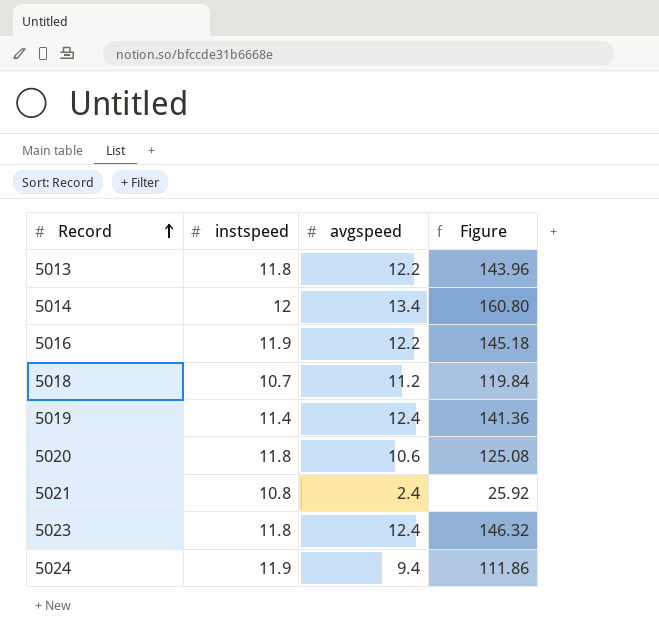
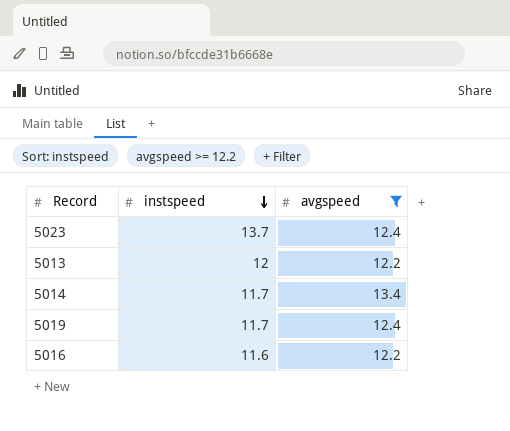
filter: none -> avgspeed >= 12.2
row order: Record ascending -> instspeed descending
column Figure | formula: [instspeed] * [avgspeed] -> none
5023 | instspeed: 11.8 -> 13.7
5013 | instspeed: 11.8 -> 12
5014 | instspeed: 12 -> 11.7
5019 | instspeed: 11.4 -> 11.7
5016 | instspeed: 11.9 -> 11.6

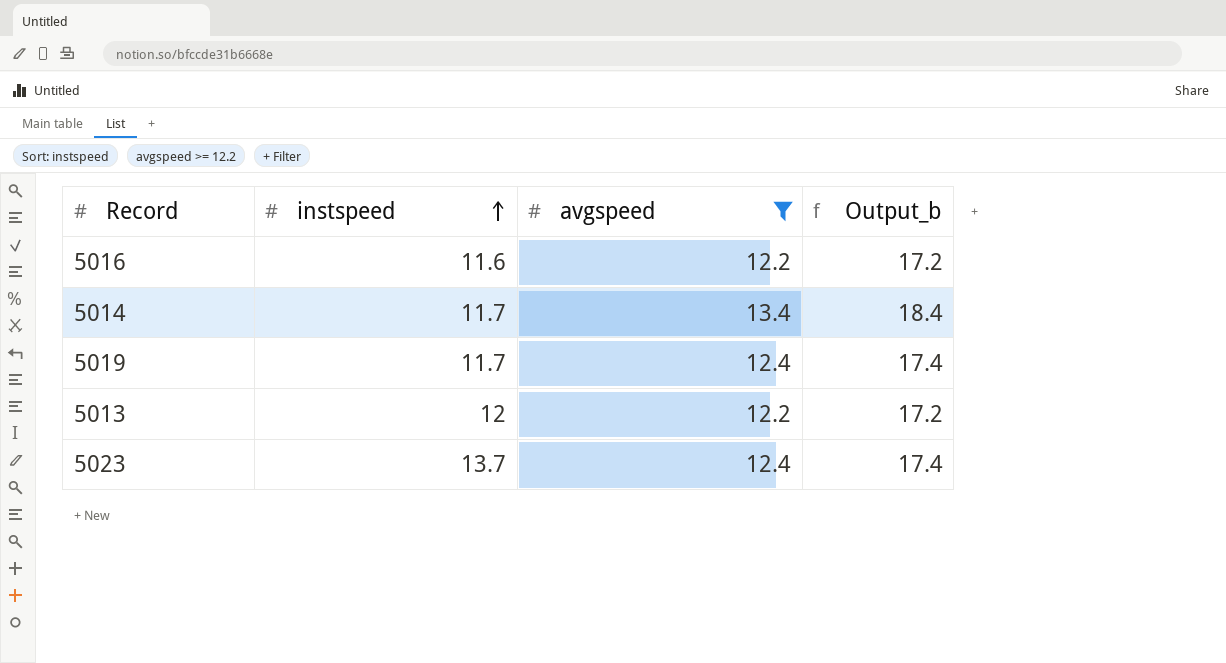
row order: instspeed descending -> instspeed ascending
column Output_b | formula: none -> [avgspeed] + 5

